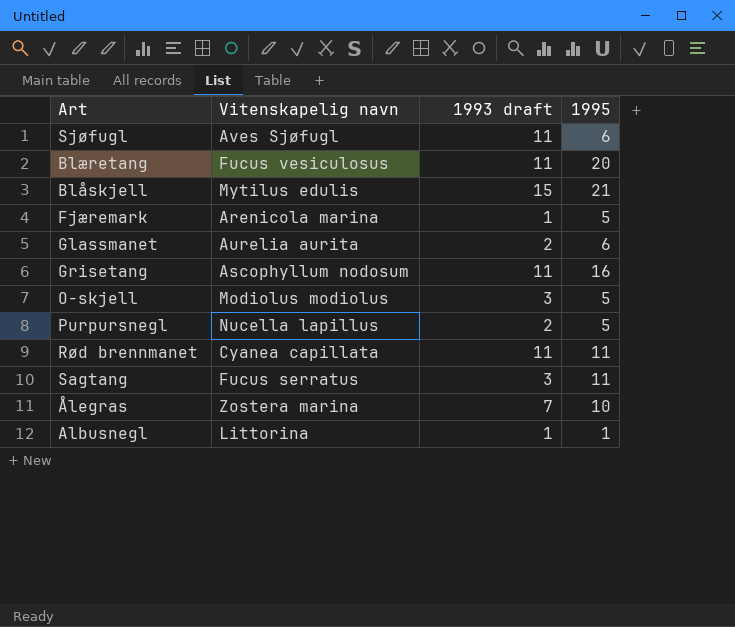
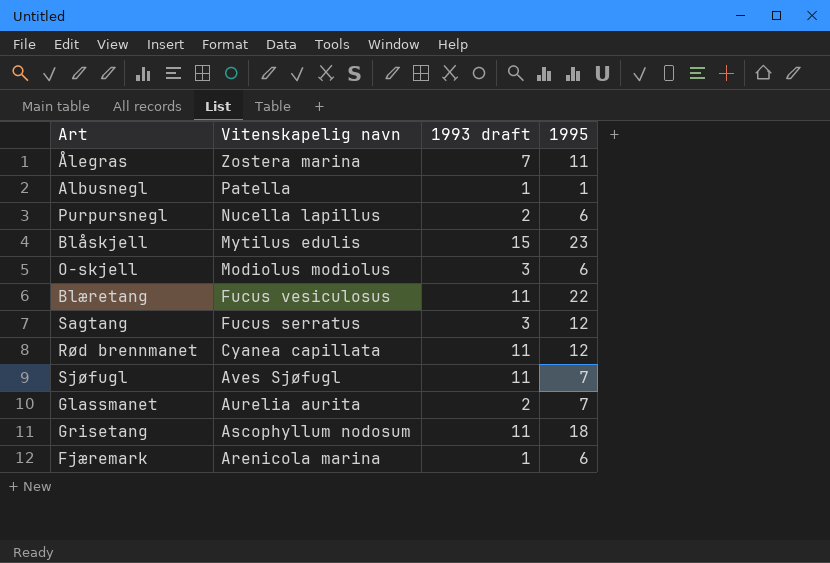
row order: none -> Vitenskapelig navn descending
Ålegras | 1995: 10 -> 11
Albusnegl | Vitenskapelig navn: Littorina -> Patella
Purpursnegl | 1995: 5 -> 6
Blåskjell | 1995: 21 -> 23
O-skjell | 1995: 5 -> 6
Blæretang | 1995: 20 -> 22
Sagtang | 1995: 11 -> 12
Rød brennmanet | 1995: 11 -> 12
Sjøfugl | 1995: 6 -> 7
Glassmanet | 1995: 6 -> 7
Grisetang | 1995: 16 -> 18
Fjæremark | 1995: 5 -> 6

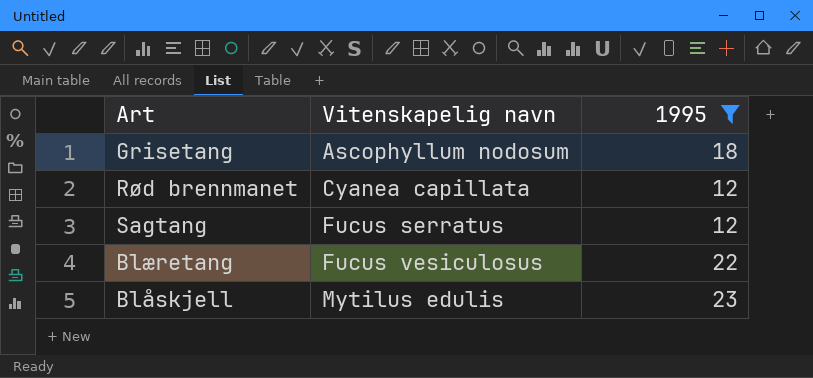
filter: none -> 1995 >= 12
row order: Vitenskapelig navn descending -> Vitenskapelig navn ascending
column 1993 draft | position: 3 -> none

